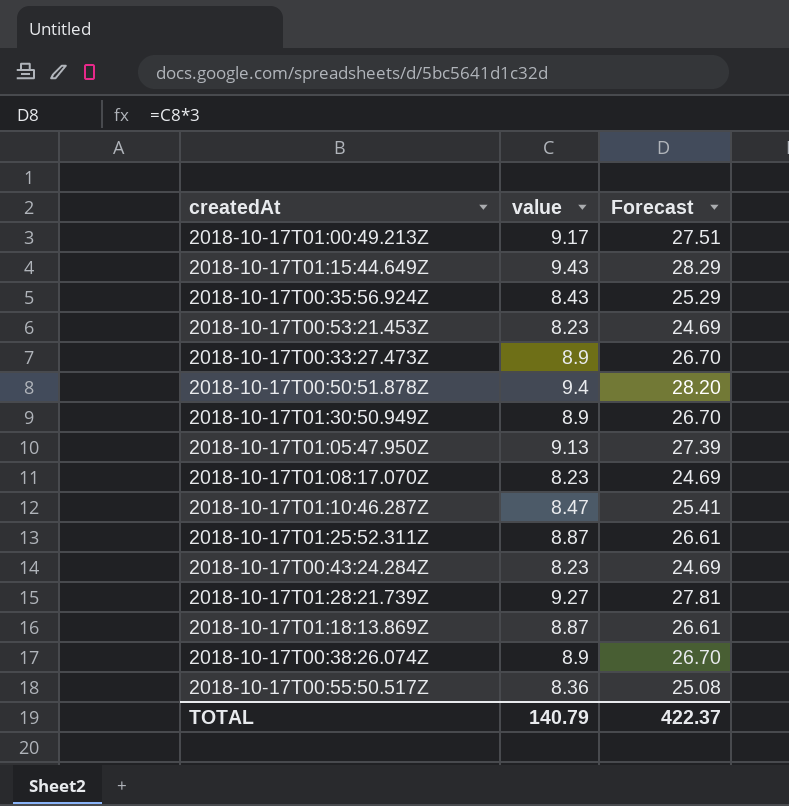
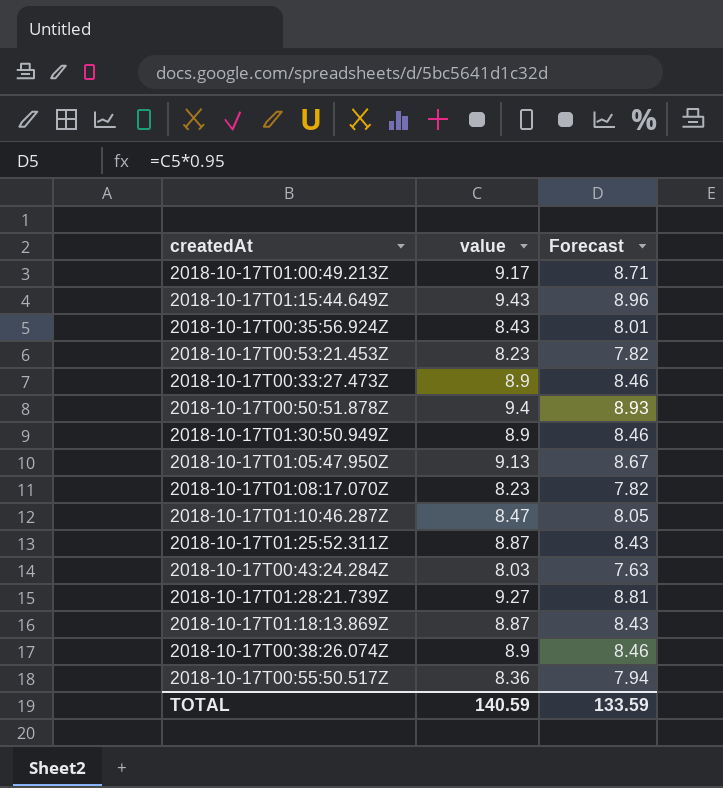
column Forecast | formula: [value] * 3 -> [value] * 0.95
2018-10-17T00:43:24.284Z | value: 8.23 -> 8.03
TOTAL | value: 140.79 -> 140.59
TOTAL | Forecast: 422.37 -> 133.59

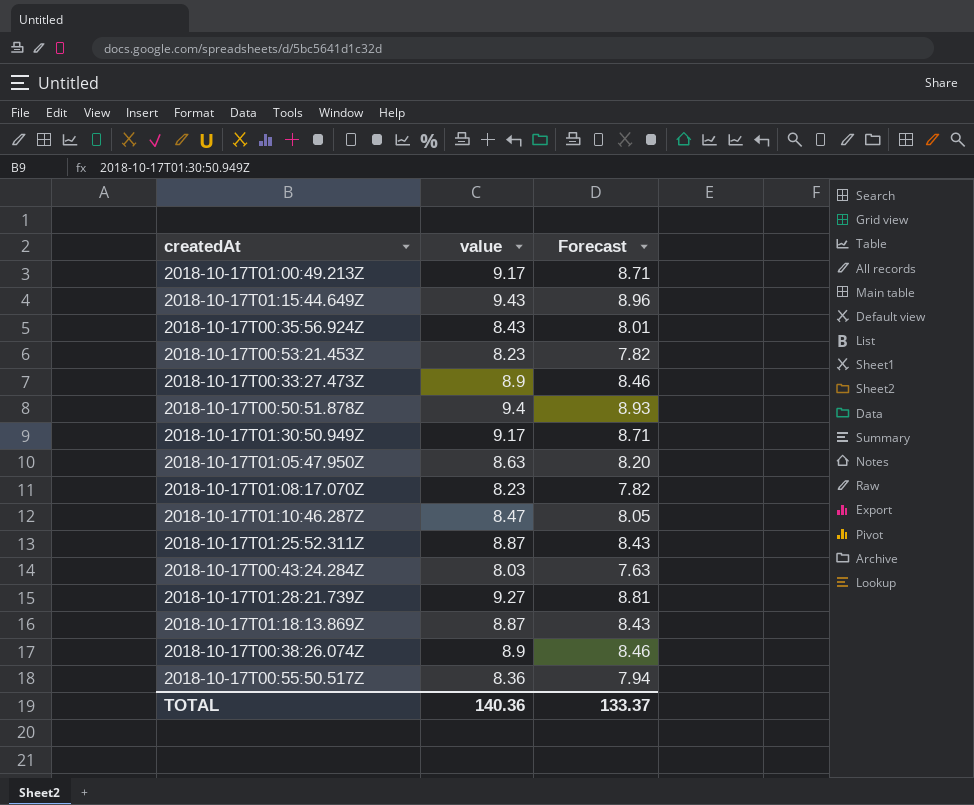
2018-10-17T01:30:50.949Z | value: 8.9 -> 9.17
2018-10-17T01:30:50.949Z | Forecast: 8.46 -> 8.71
2018-10-17T01:05:47.950Z | value: 9.13 -> 8.63
2018-10-17T01:05:47.950Z | Forecast: 8.67 -> 8.20
TOTAL | value: 140.59 -> 140.36
TOTAL | Forecast: 133.59 -> 133.37

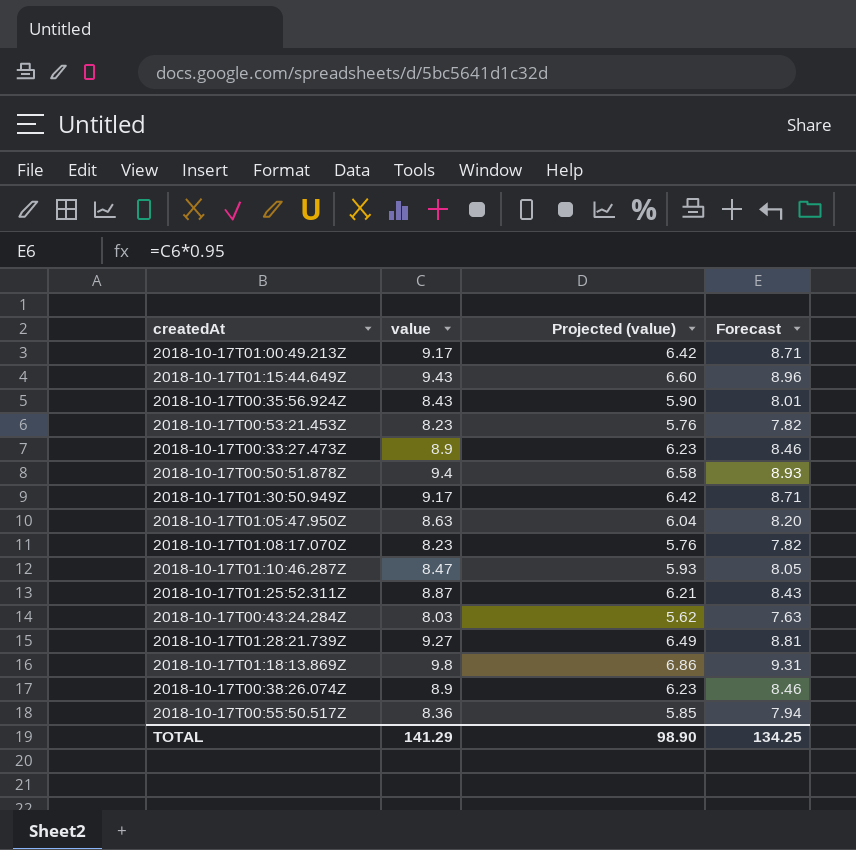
column Projected (value) | formula: none -> [value] * 0.7
2018-10-17T01:18:13.869Z | value: 8.87 -> 9.8
2018-10-17T01:18:13.869Z | Forecast: 8.43 -> 9.31
TOTAL | value: 140.36 -> 141.29
TOTAL | Forecast: 133.37 -> 134.25

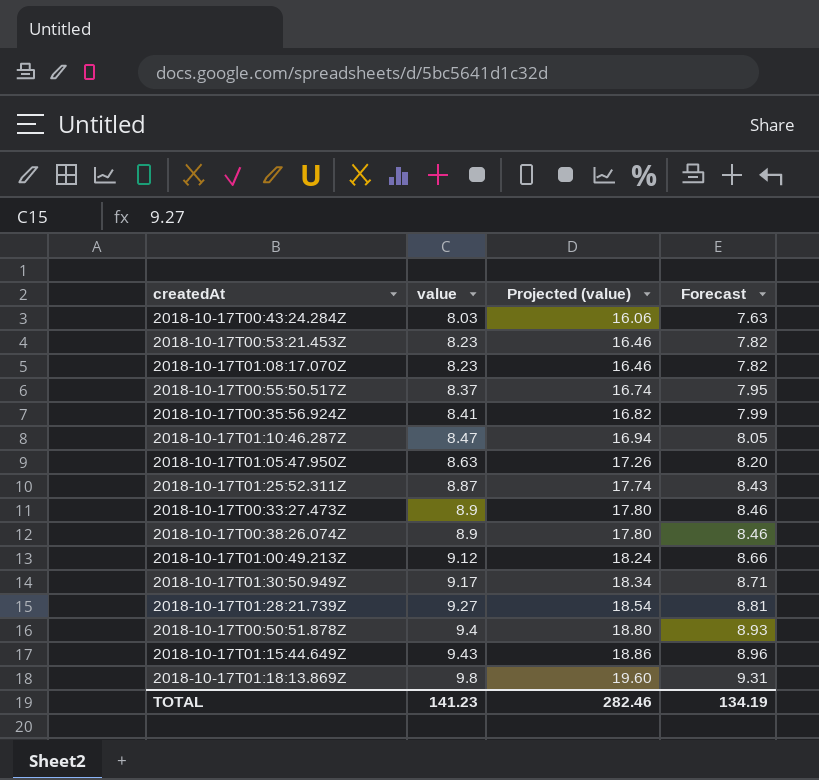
row order: none -> value ascending
column Projected (value) | formula: [value] * 0.7 -> [value] * 2
2018-10-17T00:55:50.517Z | value: 8.36 -> 8.37
2018-10-17T00:55:50.517Z | Forecast: 7.94 -> 7.95
2018-10-17T00:35:56.924Z | value: 8.43 -> 8.41
2018-10-17T00:35:56.924Z | Forecast: 8.01 -> 7.99
2018-10-17T01:00:49.213Z | value: 9.17 -> 9.12
2018-10-17T01:00:49.213Z | Forecast: 8.71 -> 8.66
TOTAL | value: 141.29 -> 141.23
TOTAL | Projected (value): 98.90 -> 282.46
TOTAL | Forecast: 134.25 -> 134.19

